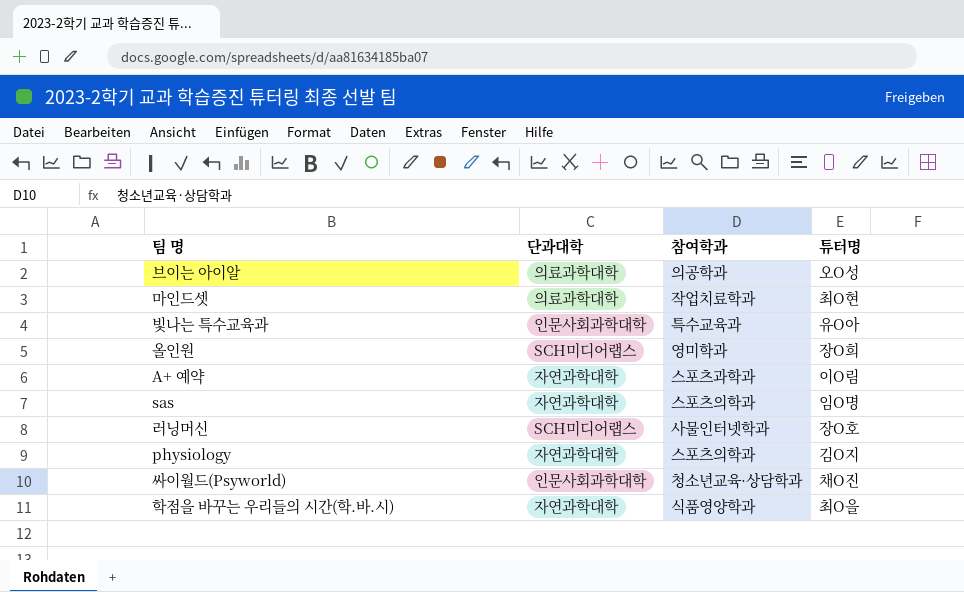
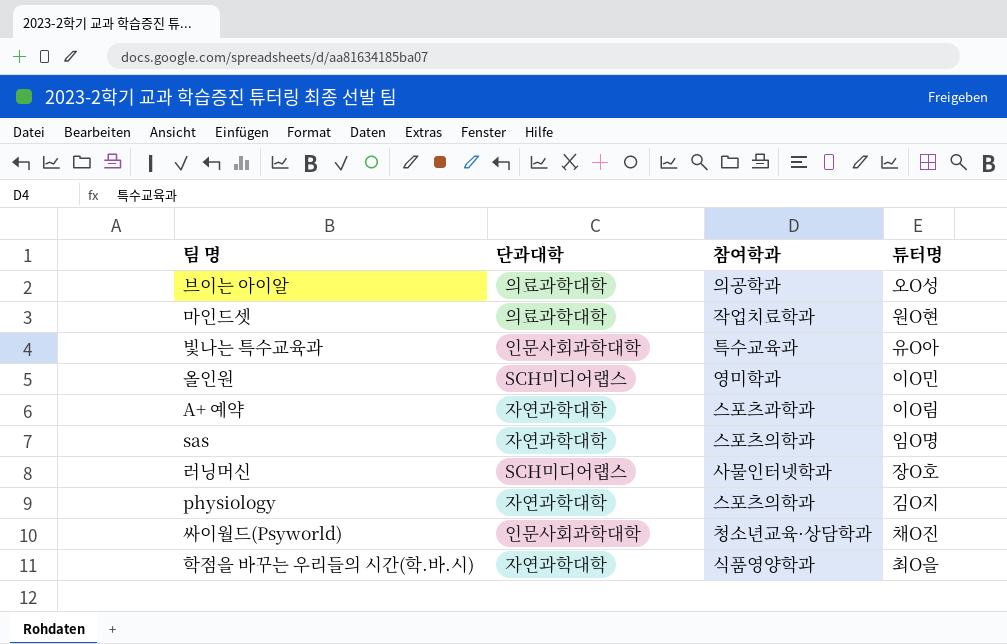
마인드셋 | 튜터명: 최O현 -> 원O현
올인원 | 튜터명: 장O희 -> 이O민

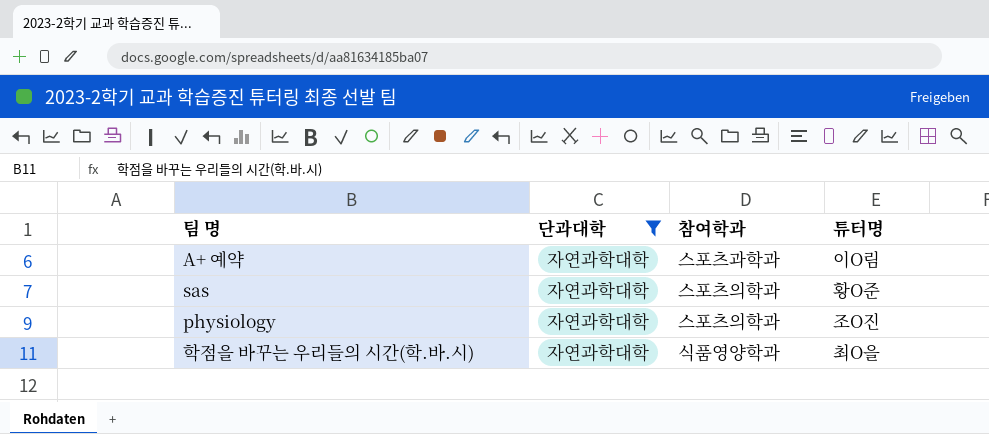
filter: none -> 단과대학 = 자연과학대학
sas | 튜터명: 임O명 -> 황O준
physiology | 튜터명: 김O지 -> 조O진

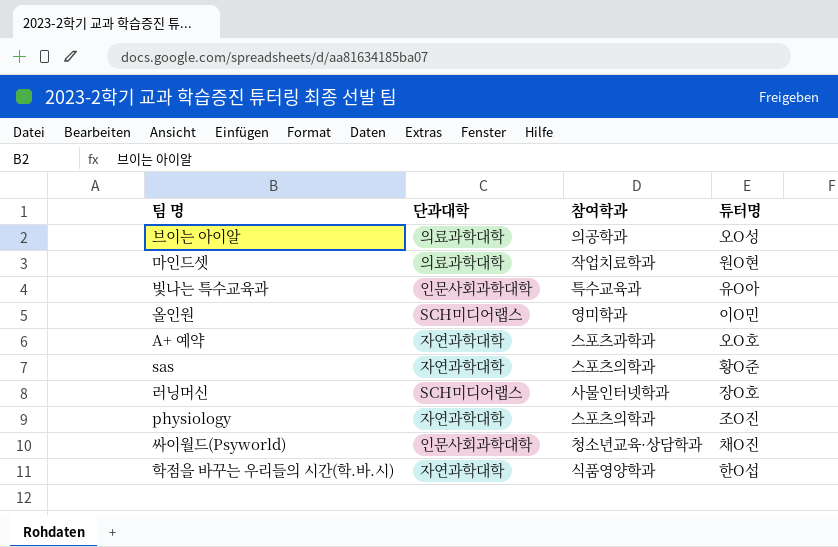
filter: 단과대학 = 자연과학대학 -> none
A+ 예약 | 튜터명: 이O림 -> 오O호
학점을 바꾸는 우리들의 시간(학.바.시) | 튜터명: 최O을 -> 한O섭

